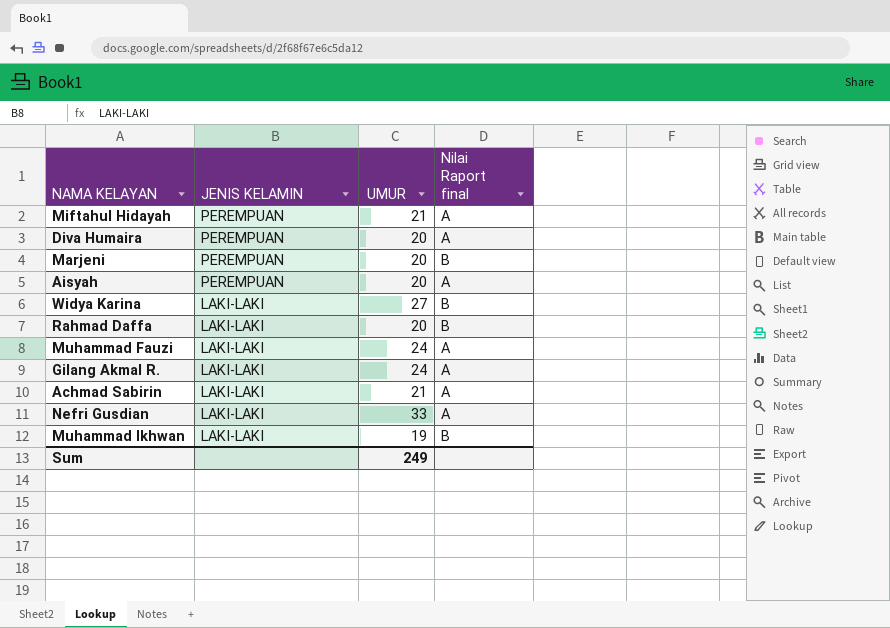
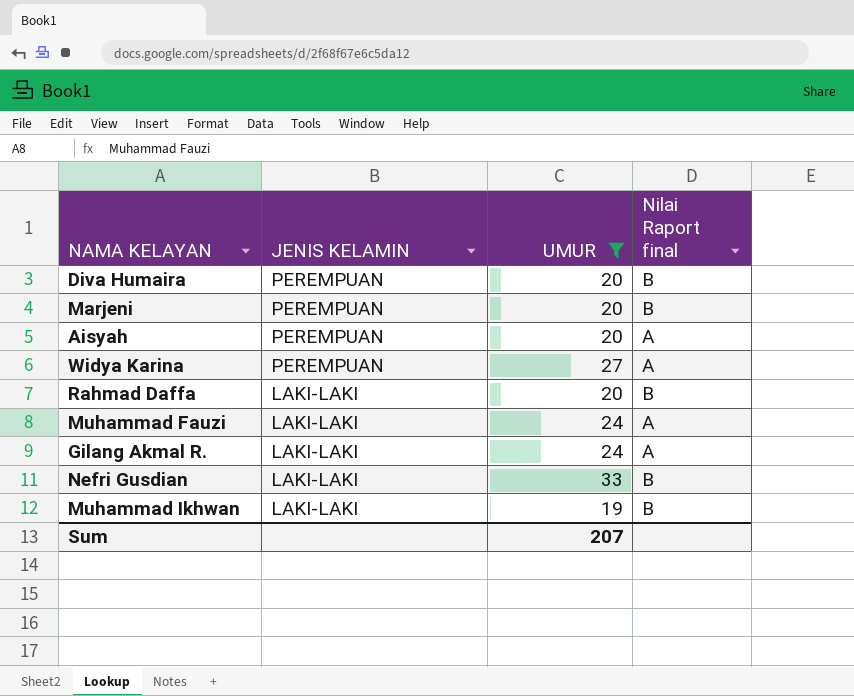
filter: none -> UMUR != 21
Diva Humaira | Nilai Raport final: A -> B
Widya Karina | JENIS KELAMIN: LAKI-LAKI -> PEREMPUAN
Widya Karina | Nilai Raport final: B -> A
Nefri Gusdian | Nilai Raport final: A -> B
Sum | UMUR: 249 -> 207

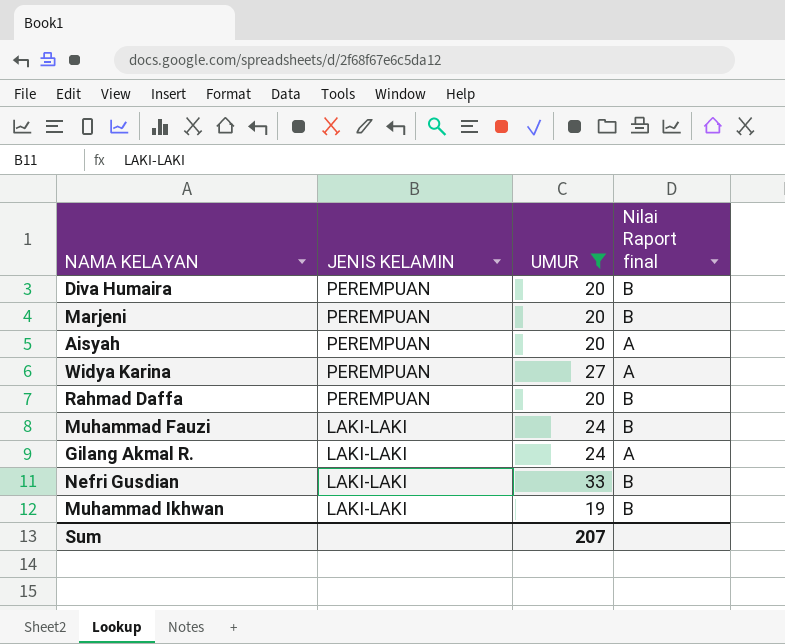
Rahmad Daffa | JENIS KELAMIN: LAKI-LAKI -> PEREMPUAN
Muhammad Fauzi | Nilai Raport final: A -> B

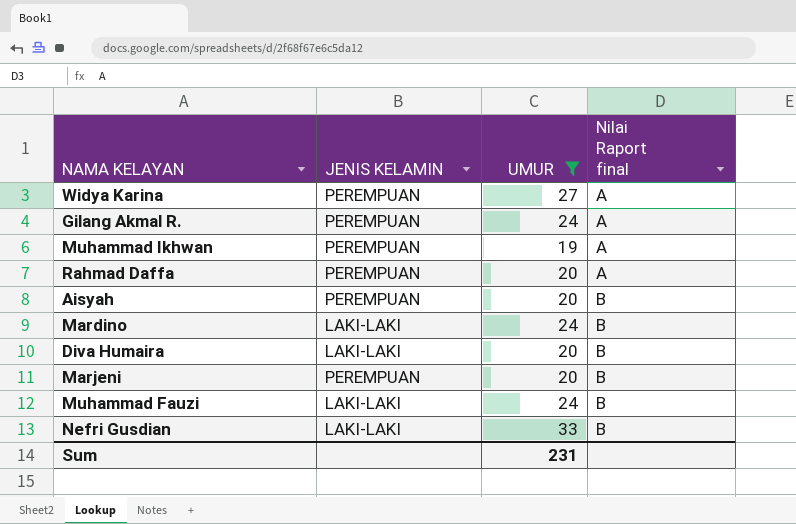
row order: JENIS KELAMIN descending -> Nilai Raport final ascending
Gilang Akmal R. | JENIS KELAMIN: LAKI-LAKI -> PEREMPUAN
Muhammad Ikhwan | JENIS KELAMIN: LAKI-LAKI -> PEREMPUAN
Muhammad Ikhwan | Nilai Raport final: B -> A
Rahmad Daffa | Nilai Raport final: B -> A
Aisyah | Nilai Raport final: A -> B
row Mardino: none -> LAKI-LAKI | 24 | B
Diva Humaira | JENIS KELAMIN: PEREMPUAN -> LAKI-LAKI
Sum | UMUR: 207 -> 231

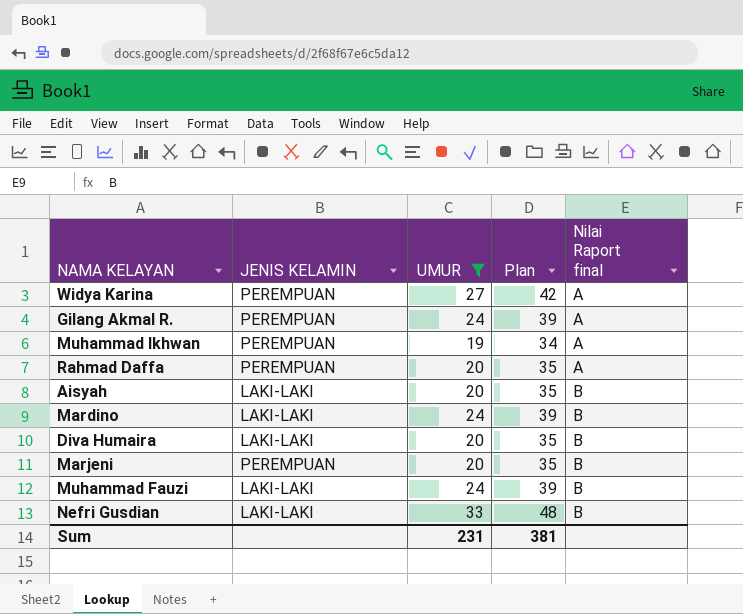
column Plan | formula: none -> [UMUR] + 15
Aisyah | JENIS KELAMIN: PEREMPUAN -> LAKI-LAKI

